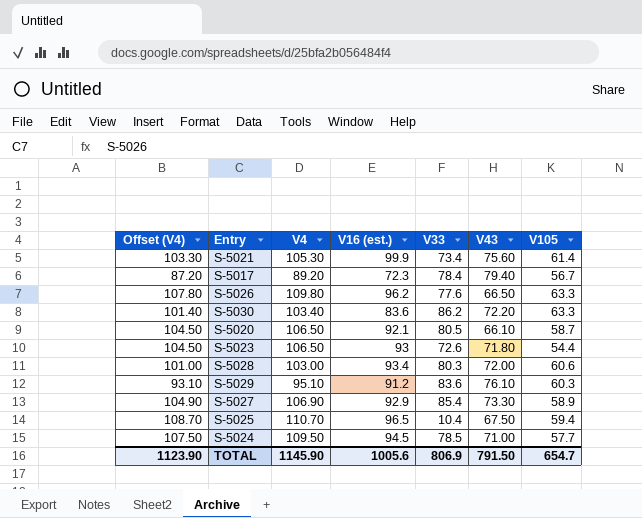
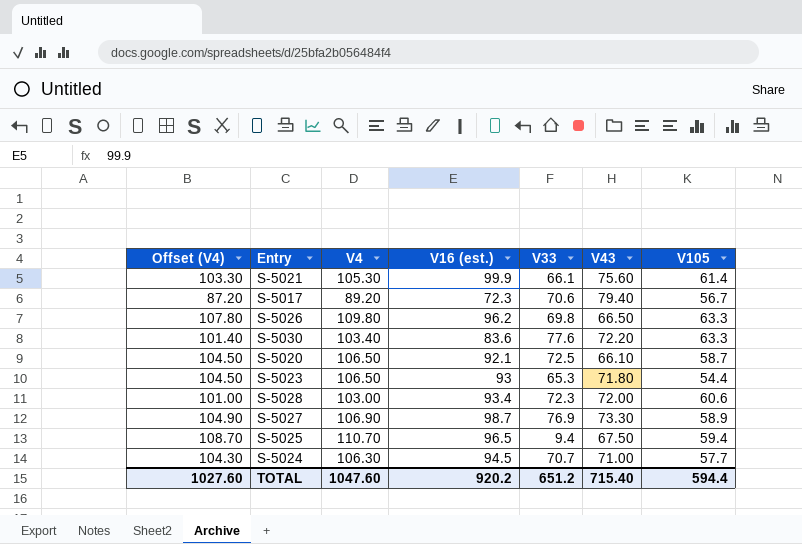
row S-5029: 93.10 | 95.10 | 91.2 | 83.6 | 76.10 | 60.3 -> none
S-5021 | V33: 73.4 -> 66.1
S-5017 | V33: 78.4 -> 70.6
S-5026 | V33: 77.6 -> 69.8
S-5030 | V33: 86.2 -> 77.6
S-5020 | V33: 80.5 -> 72.5
S-5023 | V33: 72.6 -> 65.3
S-5028 | V33: 80.3 -> 72.3
S-5027 | V16 (est.): 92.9 -> 98.7
S-5027 | V33: 85.4 -> 76.9
S-5025 | V33: 10.4 -> 9.4
S-5024 | Offset (V4): 107.50 -> 104.30
S-5024 | V4: 109.50 -> 106.30
S-5024 | V33: 78.5 -> 70.7
TOTAL | Offset (V4): 1123.90 -> 1027.60
TOTAL | V4: 1145.90 -> 1047.60
TOTAL | V16 (est.): 1005.6 -> 920.2
TOTAL | V33: 806.9 -> 651.2
TOTAL | V43: 791.50 -> 715.40
TOTAL | V105: 654.7 -> 594.4

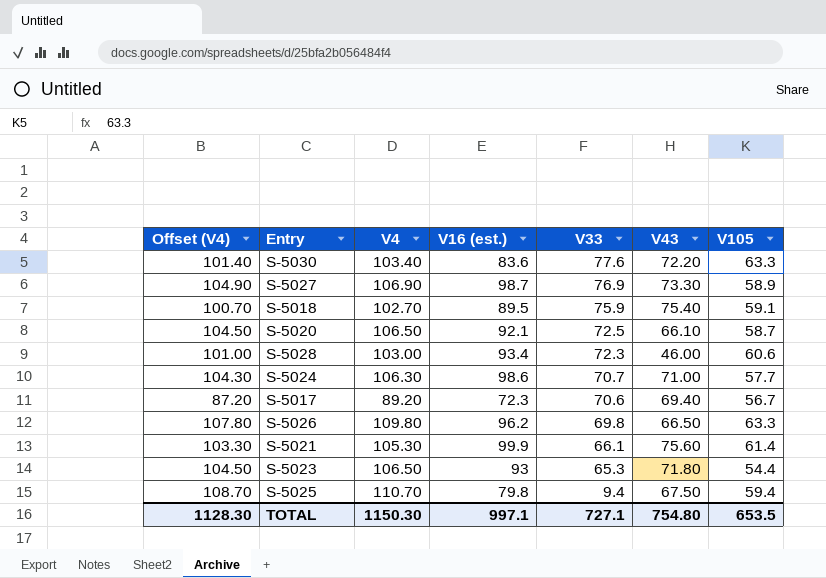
row order: none -> V33 descending
row S-5018: none -> 100.70 | 102.70 | 89.5 | 75.9 | 75.40 | 59.1
S-5028 | V43: 72.00 -> 46.00
S-5024 | V16 (est.): 94.5 -> 98.6
S-5017 | V43: 79.40 -> 69.40
S-5025 | V16 (est.): 96.5 -> 79.8
TOTAL | Offset (V4): 1027.60 -> 1128.30
TOTAL | V4: 1047.60 -> 1150.30
TOTAL | V16 (est.): 920.2 -> 997.1
TOTAL | V33: 651.2 -> 727.1
TOTAL | V43: 715.40 -> 754.80
TOTAL | V105: 594.4 -> 653.5

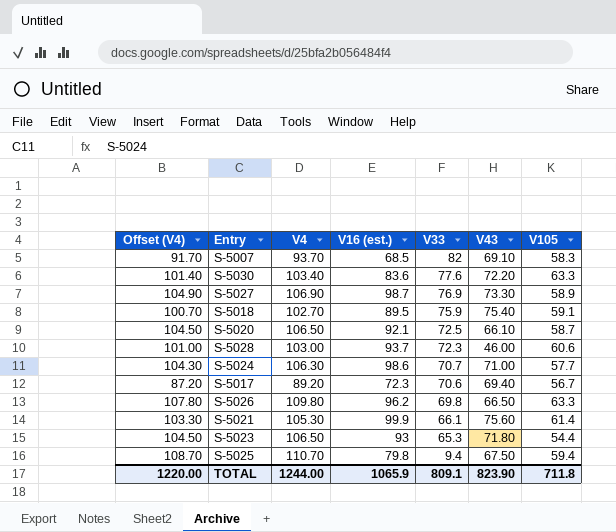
row S-5007: none -> 91.70 | 93.70 | 68.5 | 82 | 69.10 | 58.3
S-5028 | V16 (est.): 93.4 -> 93.7
TOTAL | Offset (V4): 1128.30 -> 1220.00
TOTAL | V4: 1150.30 -> 1244.00
TOTAL | V16 (est.): 997.1 -> 1065.9
TOTAL | V33: 727.1 -> 809.1
TOTAL | V43: 754.80 -> 823.90
TOTAL | V105: 653.5 -> 711.8

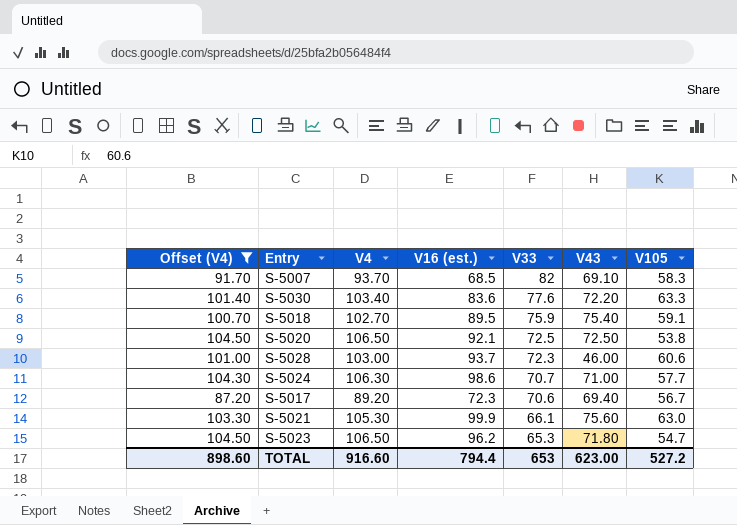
filter: none -> Offset (V4) <= 104.50
S-5020 | V43: 66.10 -> 72.50
S-5020 | V105: 58.7 -> 53.8
S-5021 | V105: 61.4 -> 63.0
S-5023 | V16 (est.): 93 -> 96.2
S-5023 | V105: 54.4 -> 54.7
TOTAL | Offset (V4): 1220.00 -> 898.60
TOTAL | V4: 1244.00 -> 916.60
TOTAL | V16 (est.): 1065.9 -> 794.4
TOTAL | V33: 809.1 -> 653
TOTAL | V43: 823.90 -> 623.00
TOTAL | V105: 711.8 -> 527.2

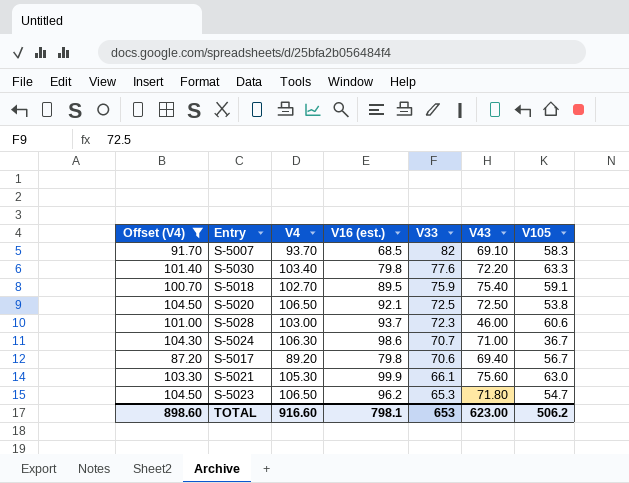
S-5030 | V16 (est.): 83.6 -> 79.8
S-5024 | V105: 57.7 -> 36.7
S-5017 | V16 (est.): 72.3 -> 79.8
TOTAL | V16 (est.): 794.4 -> 798.1
TOTAL | V105: 527.2 -> 506.2

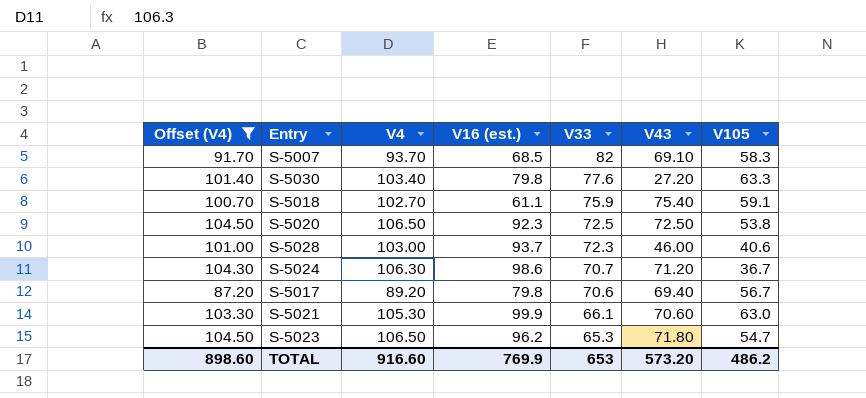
S-5030 | V43: 72.20 -> 27.20
S-5018 | V16 (est.): 89.5 -> 61.1
S-5020 | V16 (est.): 92.1 -> 92.3
S-5028 | V105: 60.6 -> 40.6
S-5024 | V43: 71.00 -> 71.20
S-5021 | V43: 75.60 -> 70.60
TOTAL | V16 (est.): 798.1 -> 769.9
TOTAL | V43: 623.00 -> 573.20
TOTAL | V105: 506.2 -> 486.2

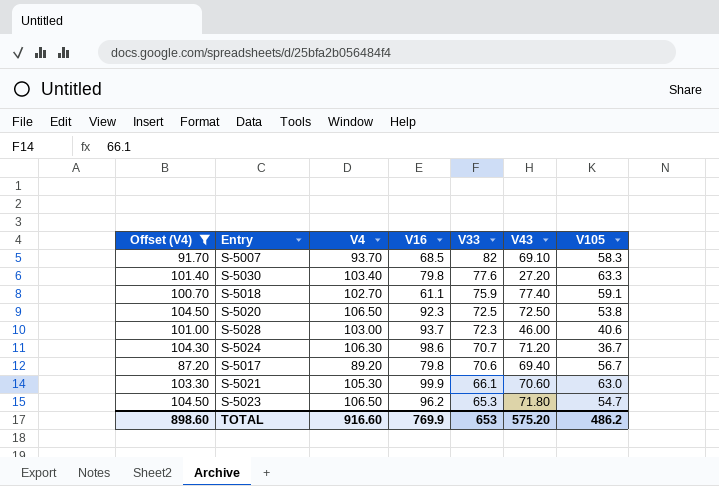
column name: V16 (est.) -> V16
S-5018 | V43: 75.40 -> 77.40
TOTAL | V43: 573.20 -> 575.20

